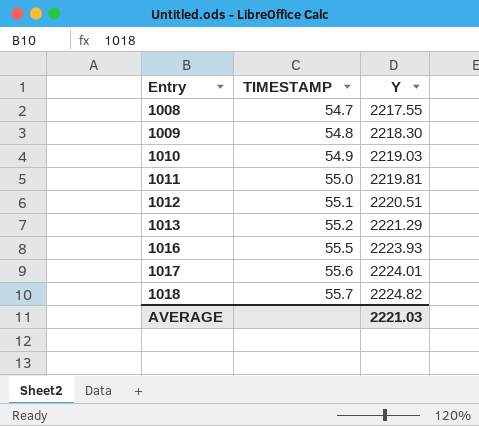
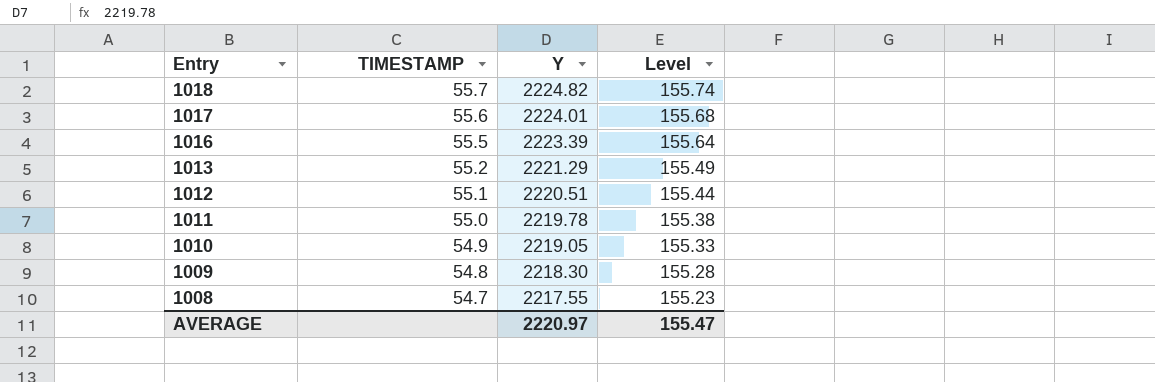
row order: Entry ascending -> Entry descending
column Level | formula: none -> [Y] * 0.07
1016 | Y: 2223.93 -> 2223.39
1011 | Y: 2219.81 -> 2219.78
1010 | Y: 2219.03 -> 2219.05
AVERAGE | Y: 2221.03 -> 2220.97

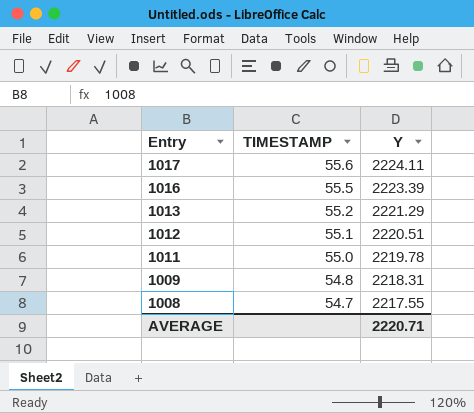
column Level | formula: [Y] * 0.07 -> none
row 1018: 55.7 | 2224.82 | 155.74 -> none
row 1010: 54.9 | 2219.05 | 155.33 -> none
1017 | Y: 2224.01 -> 2224.11
1009 | Y: 2218.30 -> 2218.31
AVERAGE | Y: 2220.97 -> 2220.71

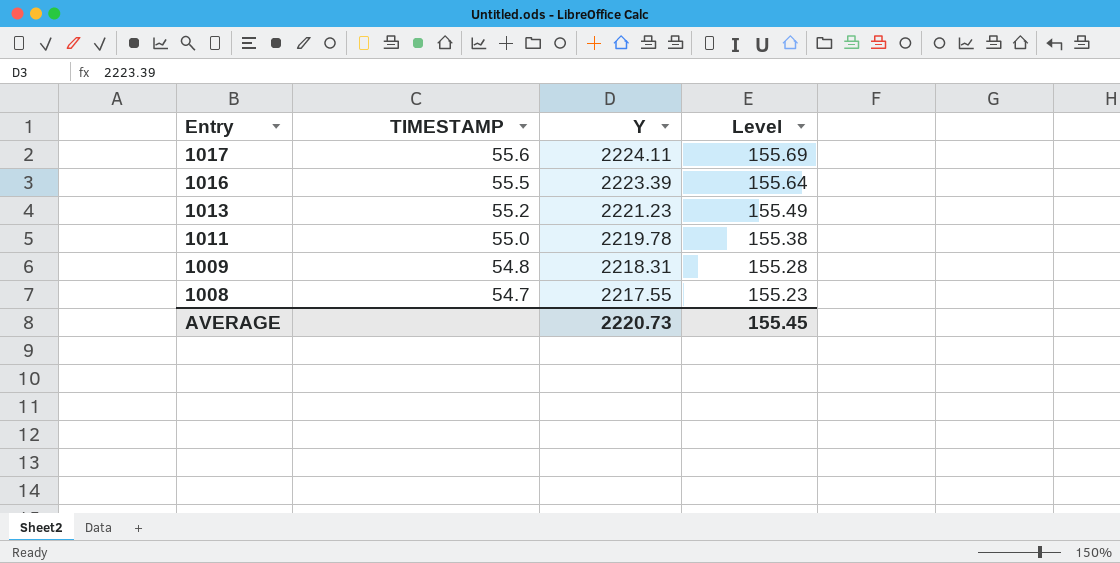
column Level | formula: none -> [Y] * 0.07
row 1012: 55.1 | 2220.51 -> none
1013 | Y: 2221.29 -> 2221.23
AVERAGE | Y: 2220.71 -> 2220.73

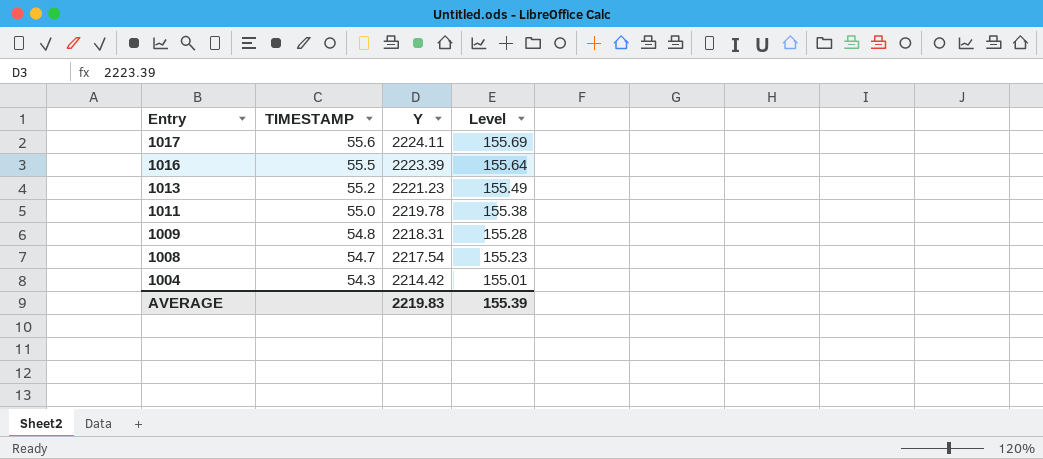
1008 | Y: 2217.55 -> 2217.54
row 1004: none -> 54.3 | 2214.42 | 155.01
AVERAGE | Y: 2220.73 -> 2219.83
AVERAGE | Level: 155.45 -> 155.39

